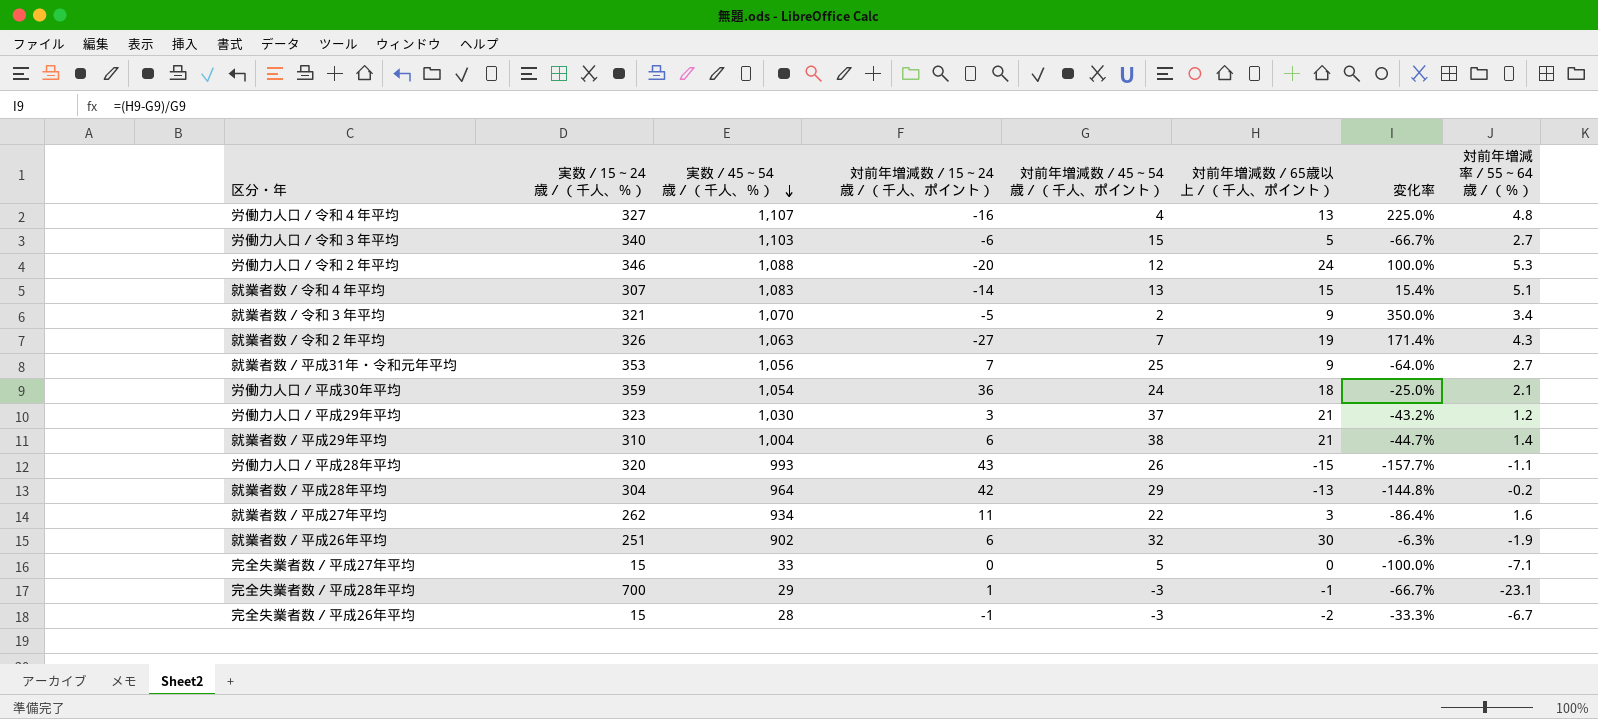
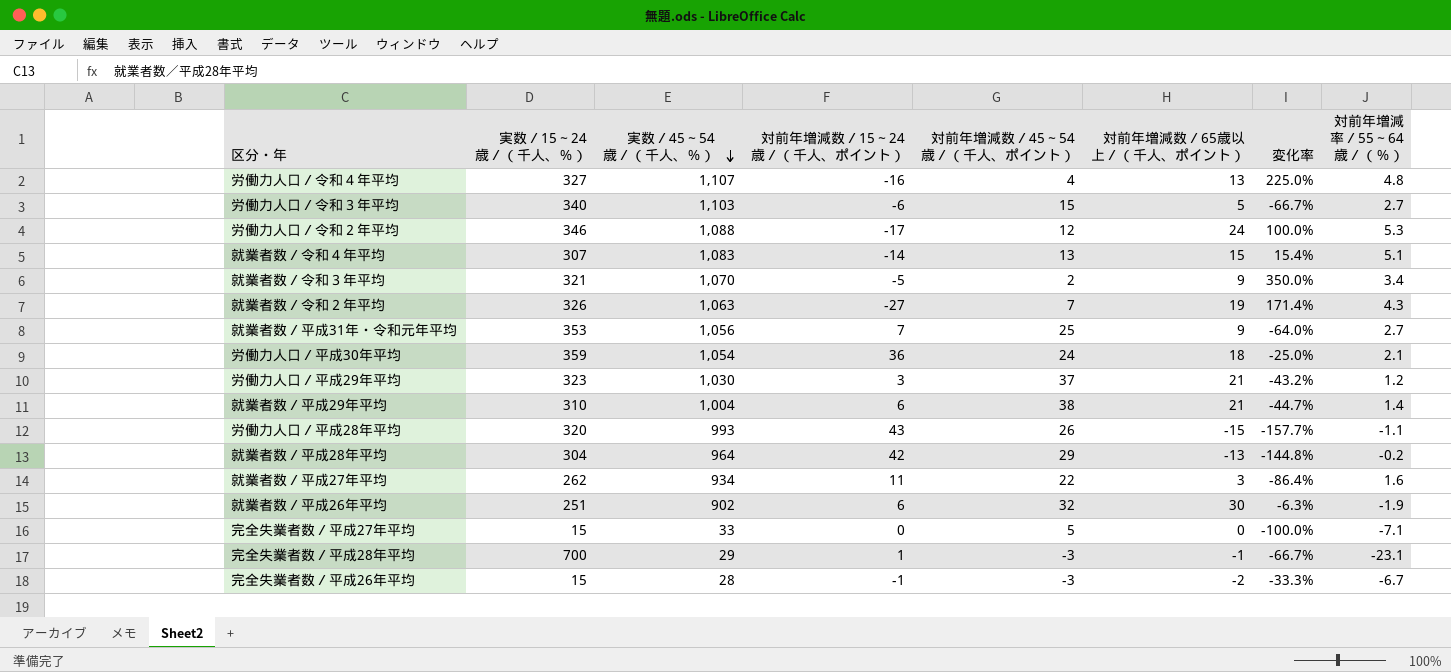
労働力人口／令和２年平均 | 対前年増減数／15～24歳／（千人、ポイント）: -20 -> -17

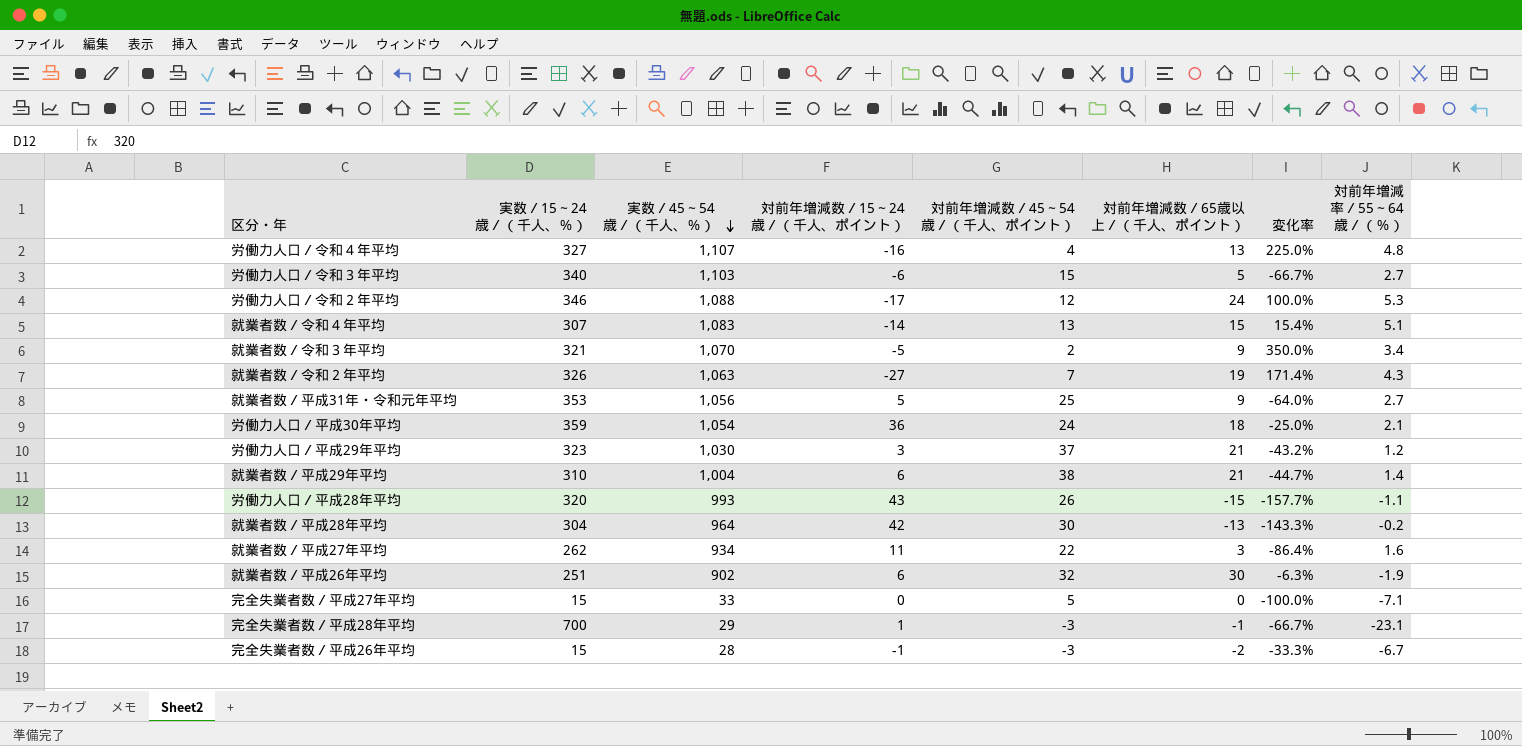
就業者数／平成31年・令和元年平均 | 対前年増減数／15～24歳／（千人、ポイント）: 7 -> 5
就業者数／平成28年平均 | 対前年増減数／45～54歳／（千人、ポイント）: 29 -> 30
就業者数／平成28年平均 | 変化率: -144.8% -> -143.3%

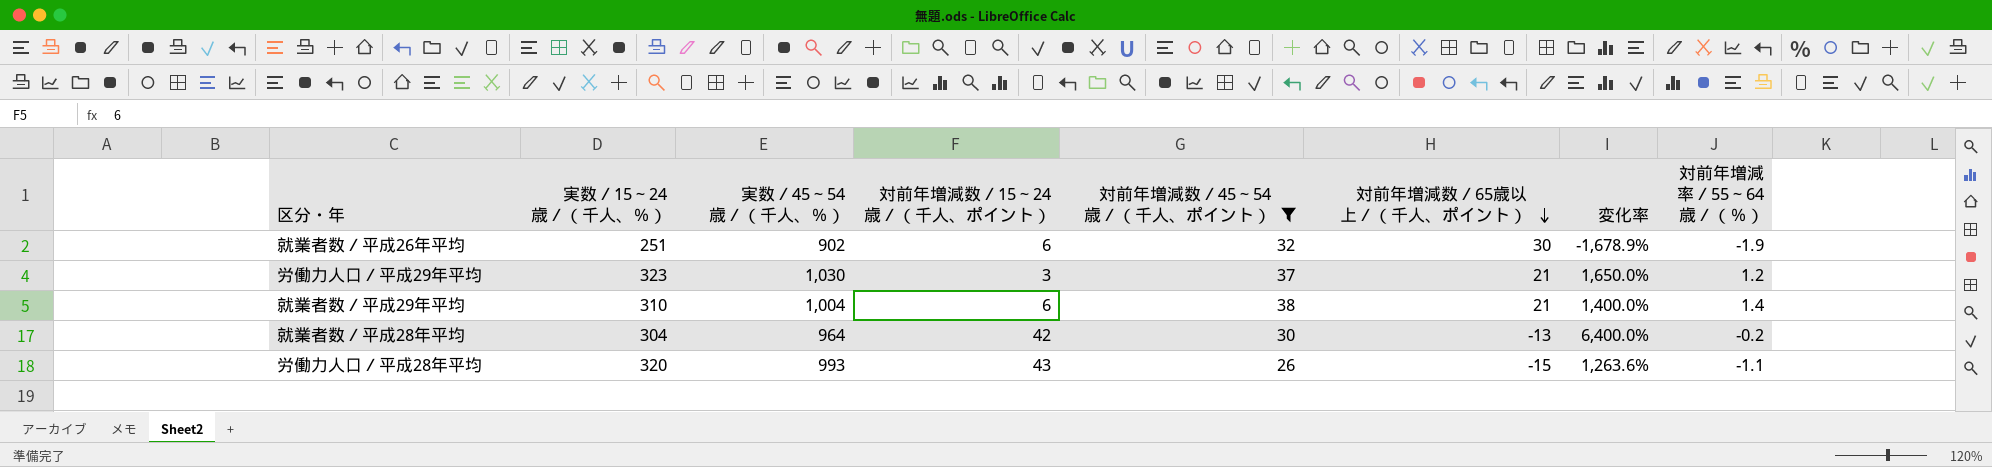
filter: none -> 対前年増減数／45～54歳／（千人、ポイント） >= 26
row order: 実数／45～54歳／（千人、％） descending -> 対前年増減数／65歳以上／（千人、ポイント） descending
column 変化率 | formula: ([対前年増減数／65歳以上／（千人、ポイント）] - [対前年増減数／45～54歳／（千人、ポイント）]) / [対前年増減数／45～54歳／（千人、ポイント）] -> ([対前年増減数／65歳以上／（千人、ポイント）] - [対前年増減率／55～64歳／（％）]) / [対前年増減率／55～64歳／（％）]

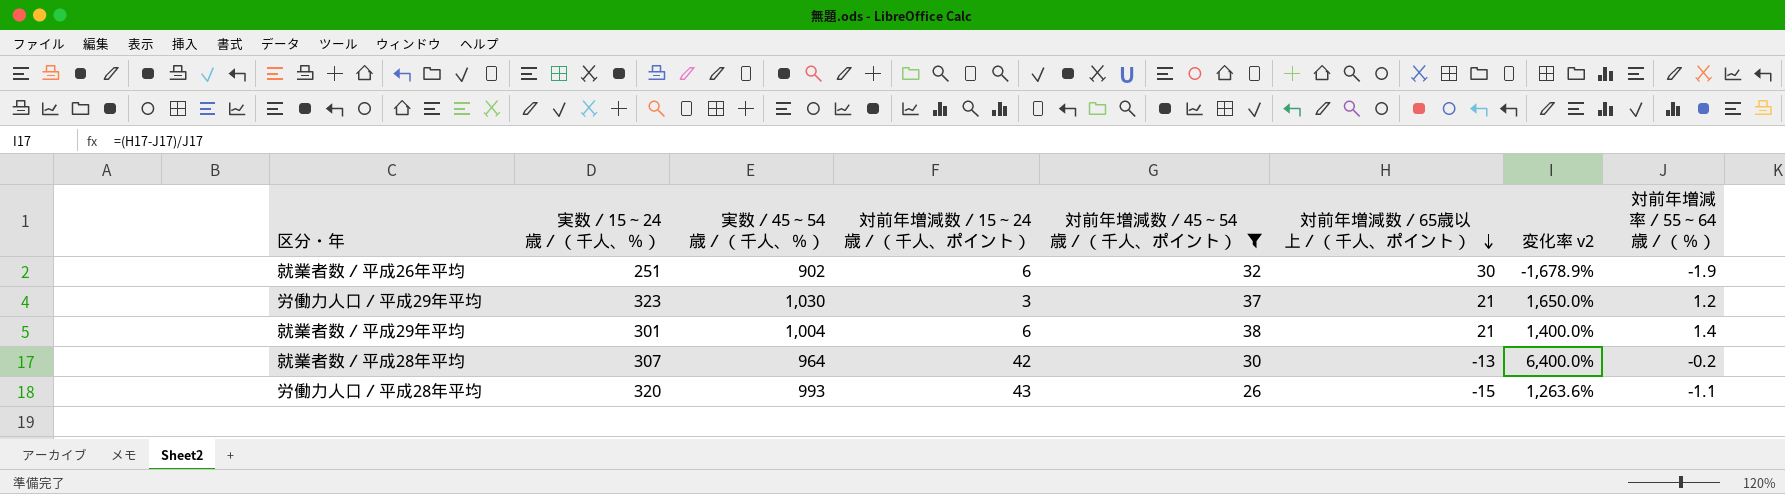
column name: 変化率 -> 変化率 v2
就業者数／平成29年平均 | 実数／15～24歳／（千人、％）: 310 -> 301
就業者数／平成28年平均 | 実数／15～24歳／（千人、％）: 304 -> 307

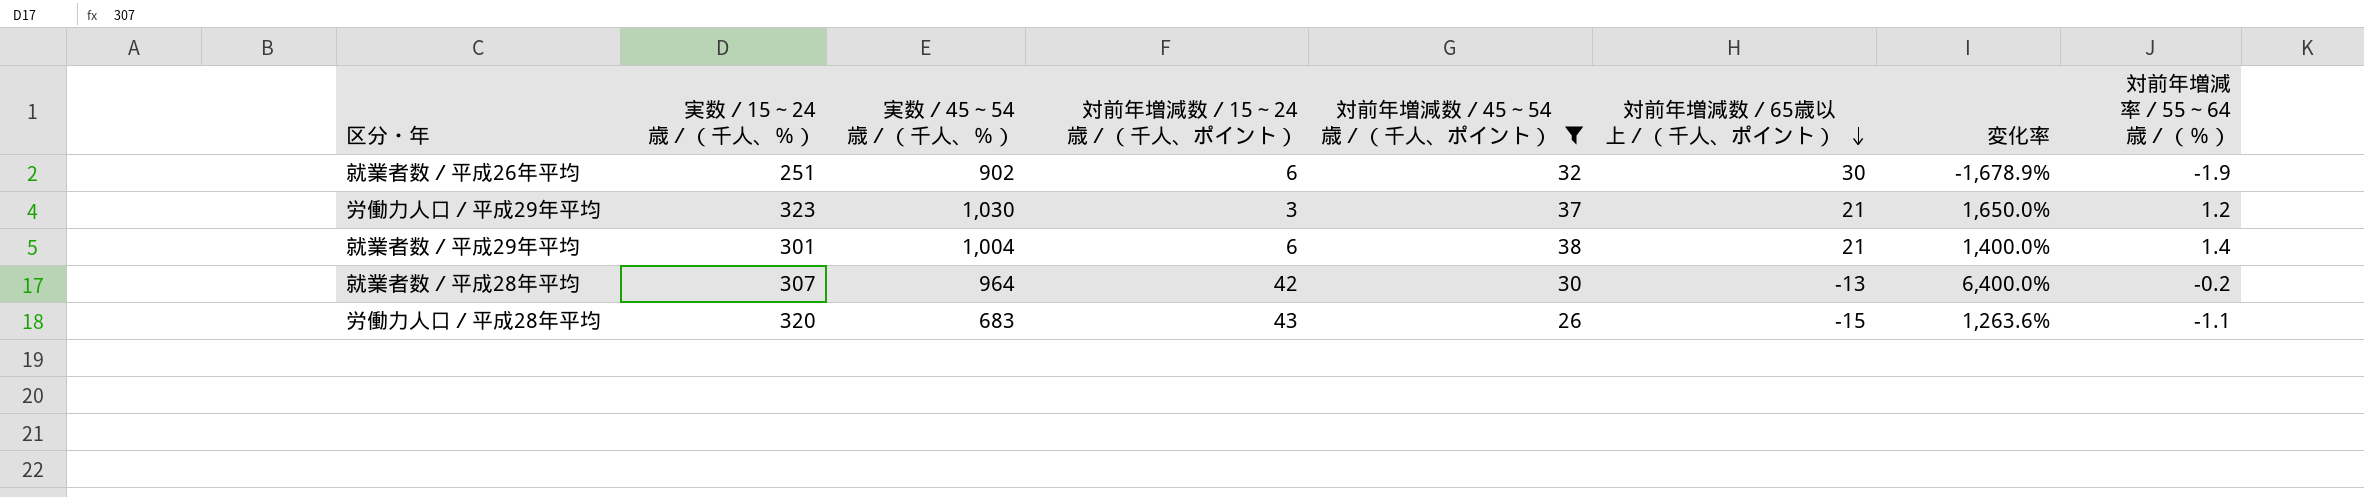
column name: 変化率 v2 -> 変化率
労働力人口／平成28年平均 | 実数／45～54歳／（千人、％）: 993 -> 683

